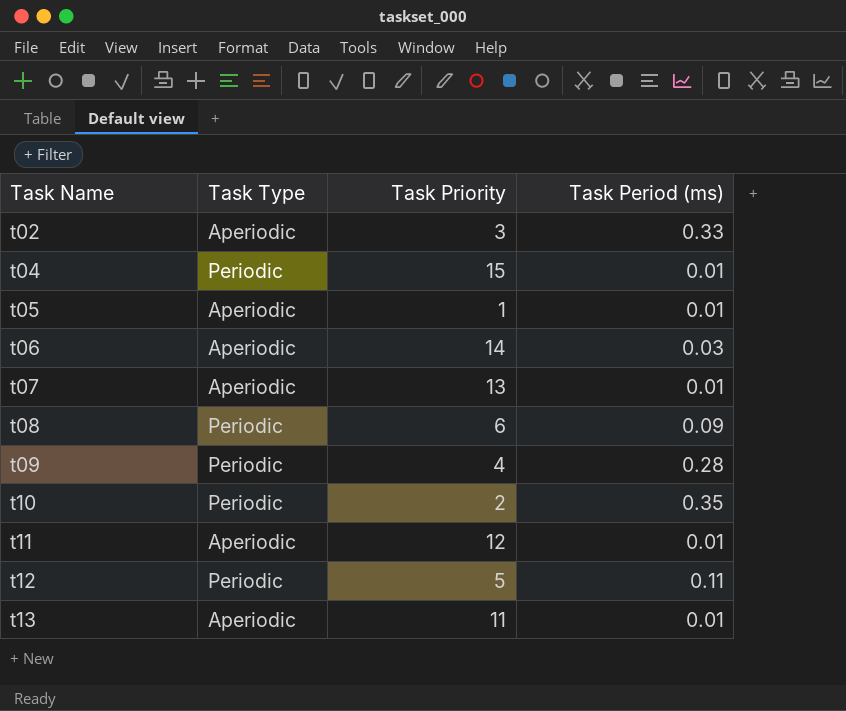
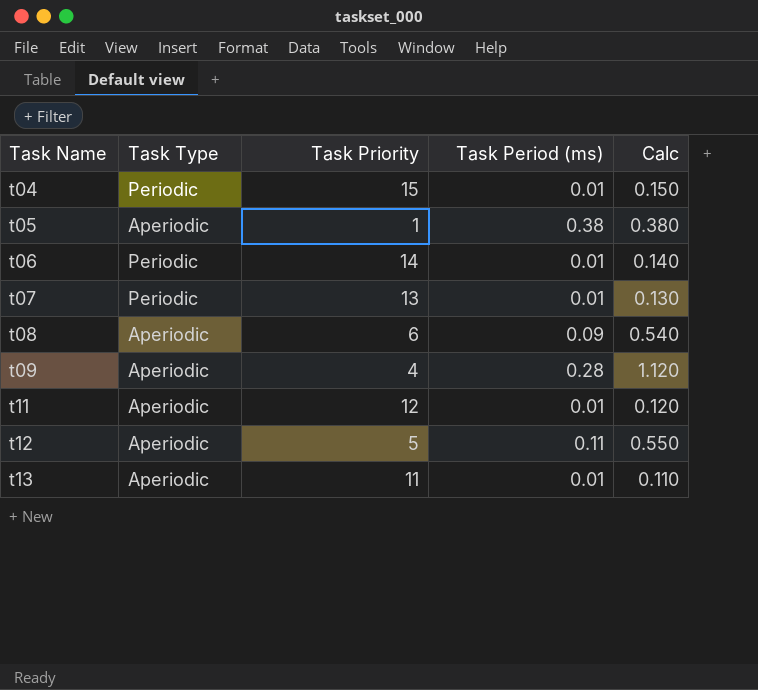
column Calc | formula: none -> [Task Priority] * [Task Period (ms)]
row t02: Aperiodic | 3 | 0.33 -> none
row t10: Periodic | 2 | 0.35 -> none
t05 | Task Period (ms): 0.01 -> 0.38
t06 | Task Type: Aperiodic -> Periodic
t06 | Task Period (ms): 0.03 -> 0.01
t07 | Task Type: Aperiodic -> Periodic
t08 | Task Type: Periodic -> Aperiodic
t09 | Task Type: Periodic -> Aperiodic
t12 | Task Type: Periodic -> Aperiodic

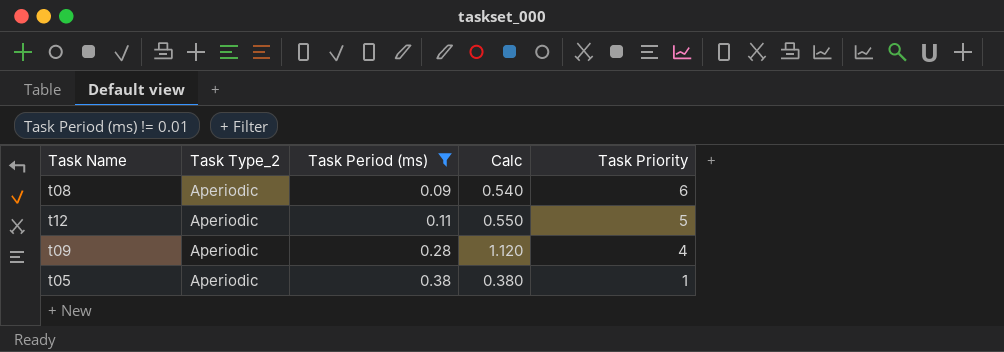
filter: none -> Task Period (ms) != 0.01
row order: Task Name ascending -> Task Period (ms) ascending
column name: Task Type -> Task Type_2
column Task Priority | position: 3 -> 5

